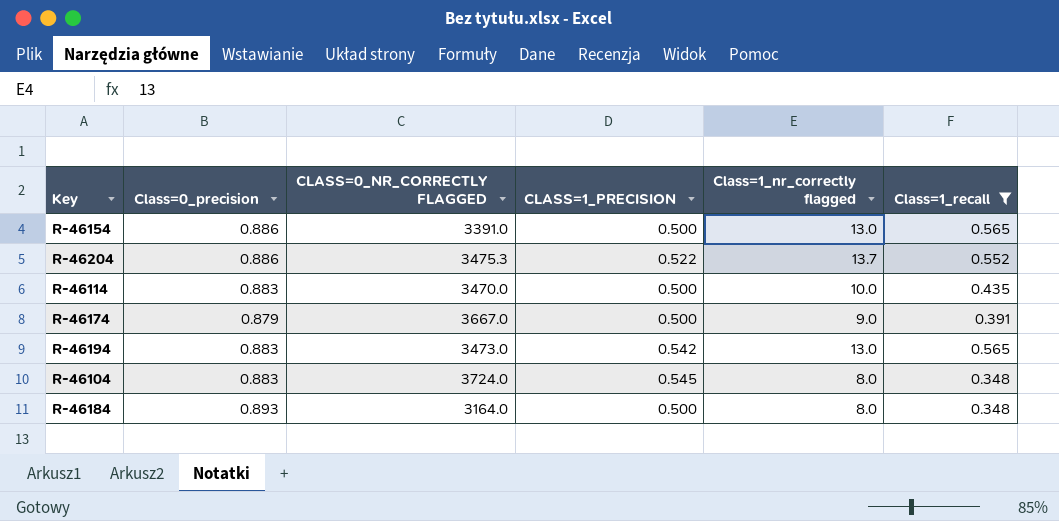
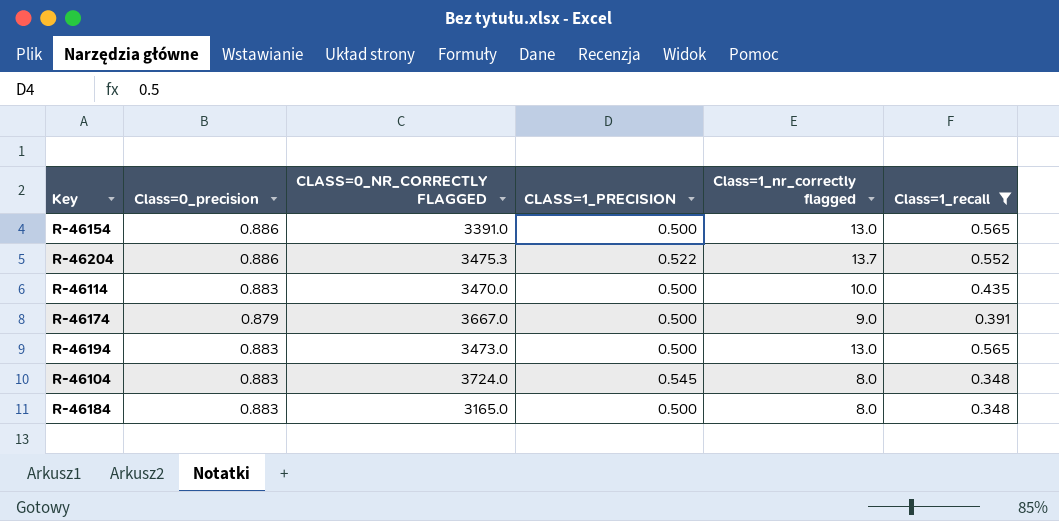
R-46194 | CLASS=1_PRECISION: 0.542 -> 0.500
R-46184 | Class=0_precision: 0.893 -> 0.883
R-46184 | CLASS=0_NR_CORRECTLY FLAGGED: 3164.0 -> 3165.0

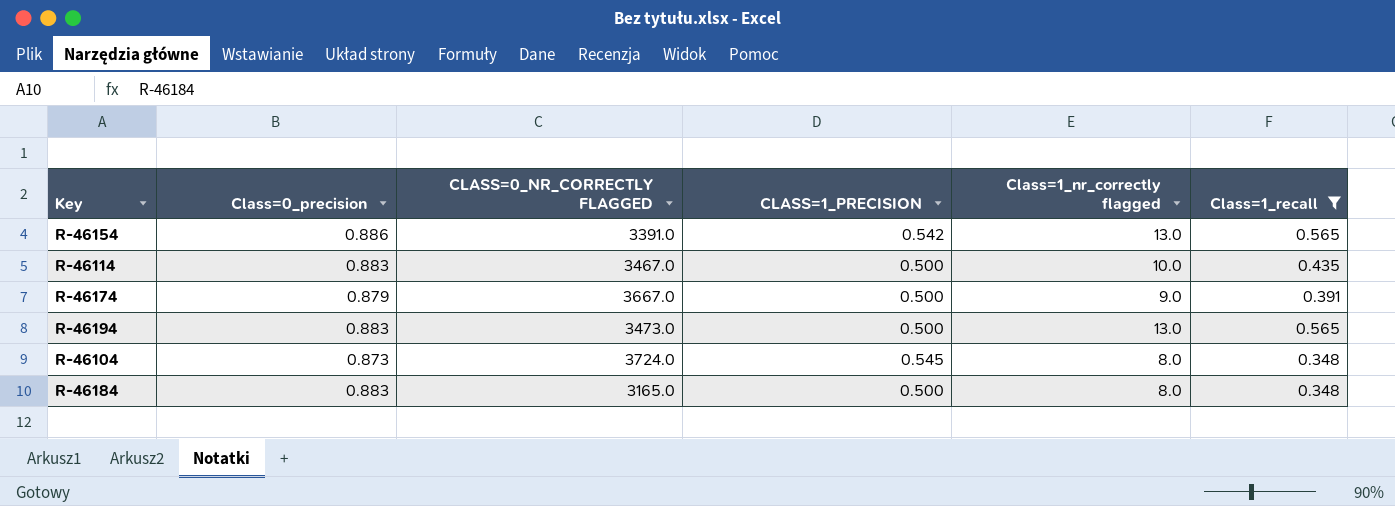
row R-46204: 0.886 | 3475.3 | 0.522 | 13.7 | 0.552 -> none
R-46154 | CLASS=1_PRECISION: 0.500 -> 0.542
R-46114 | CLASS=0_NR_CORRECTLY FLAGGED: 3470.0 -> 3467.0
R-46104 | Class=0_precision: 0.883 -> 0.873

